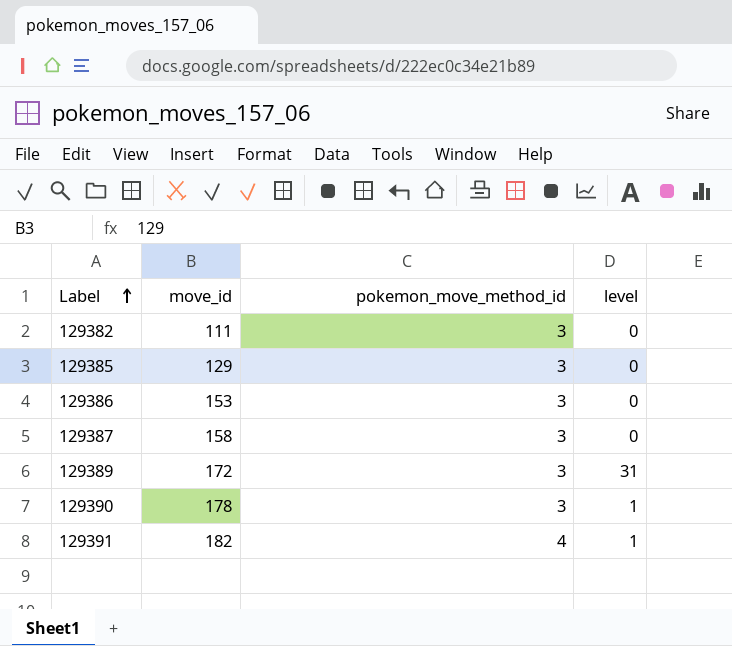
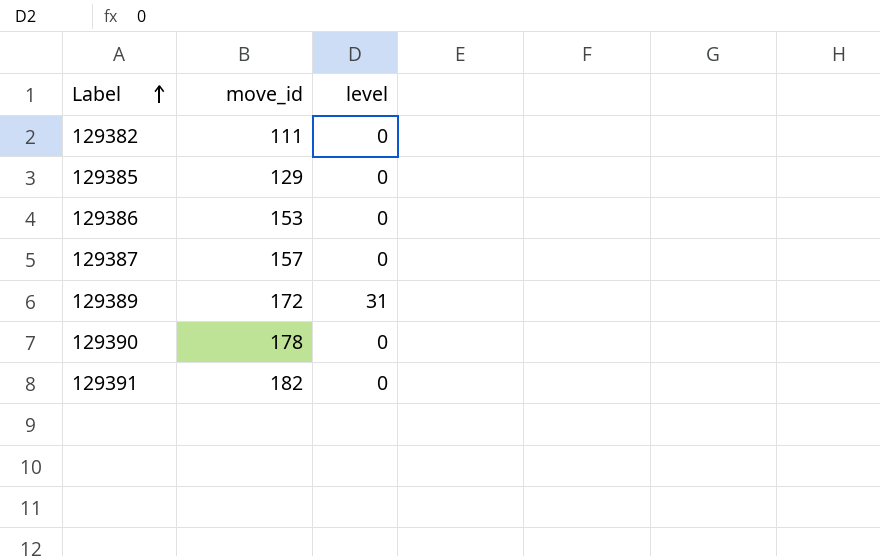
column pokemon_move_method_id | position: 3 -> none
129387 | move_id: 158 -> 157
129390 | level: 1 -> 0
129391 | level: 1 -> 0

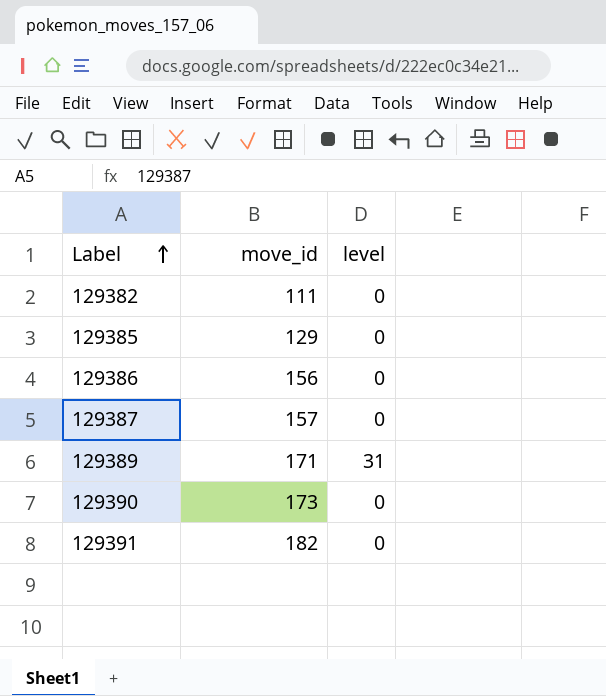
129386 | move_id: 153 -> 156
129389 | move_id: 172 -> 171
129390 | move_id: 178 -> 173

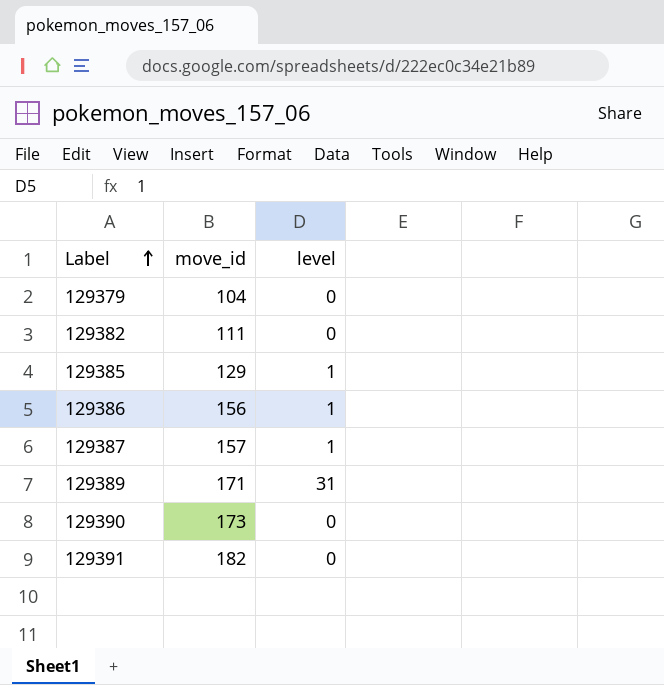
row 129379: none -> 104 | 0
129385 | level: 0 -> 1
129386 | level: 0 -> 1
129387 | level: 0 -> 1

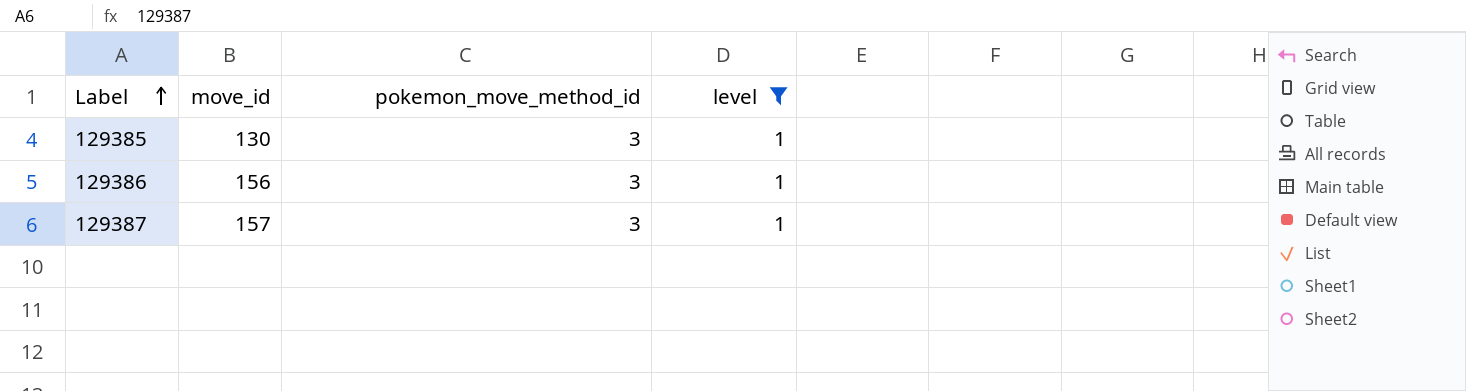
filter: none -> level = 1
column pokemon_move_method_id | position: none -> 3
129385 | move_id: 129 -> 130

